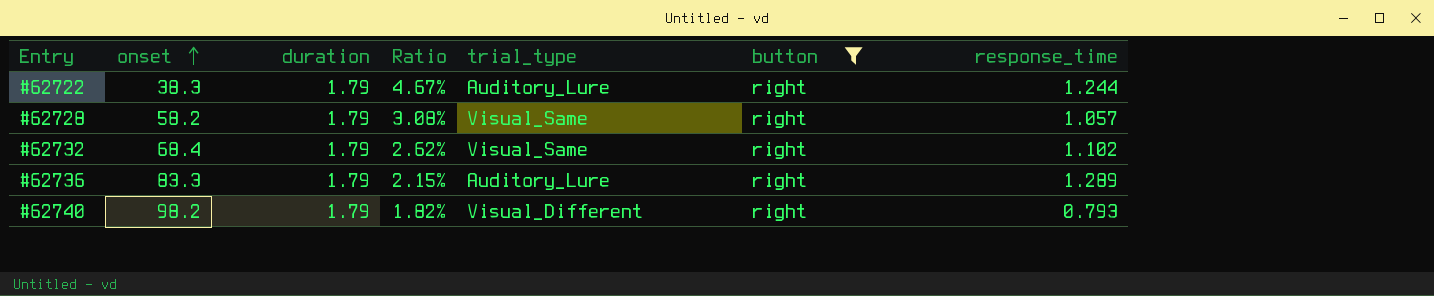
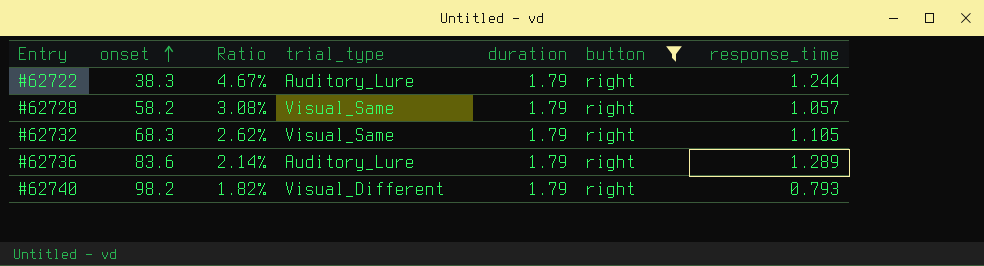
column duration | position: 3 -> 5
#62732 | onset: 68.4 -> 68.3
#62732 | response_time: 1.102 -> 1.105
#62736 | onset: 83.3 -> 83.6
#62736 | Ratio: 2.15% -> 2.14%

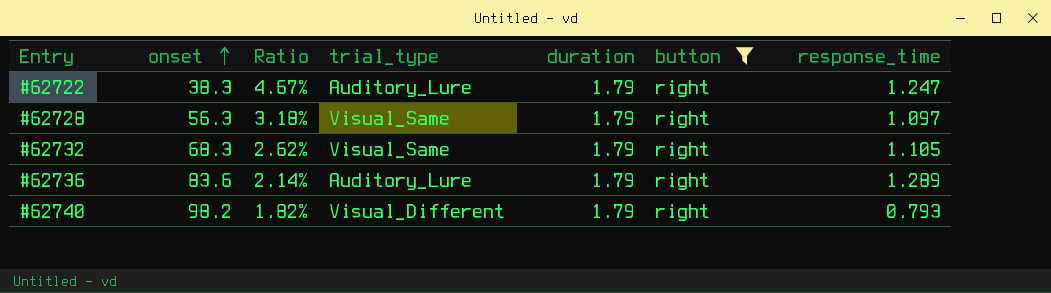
#62722 | response_time: 1.244 -> 1.247
#62728 | onset: 58.2 -> 56.3
#62728 | Ratio: 3.08% -> 3.18%
#62728 | response_time: 1.057 -> 1.097

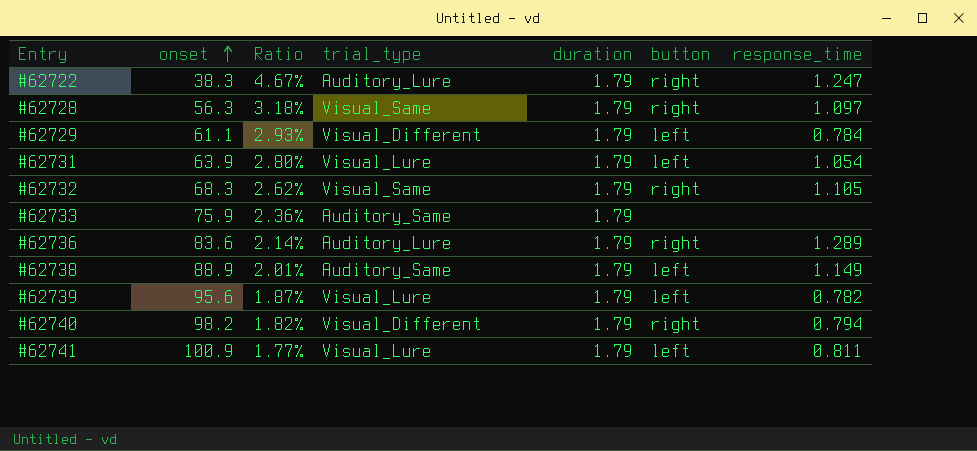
filter: button = right -> none
#62740 | response_time: 0.793 -> 0.794

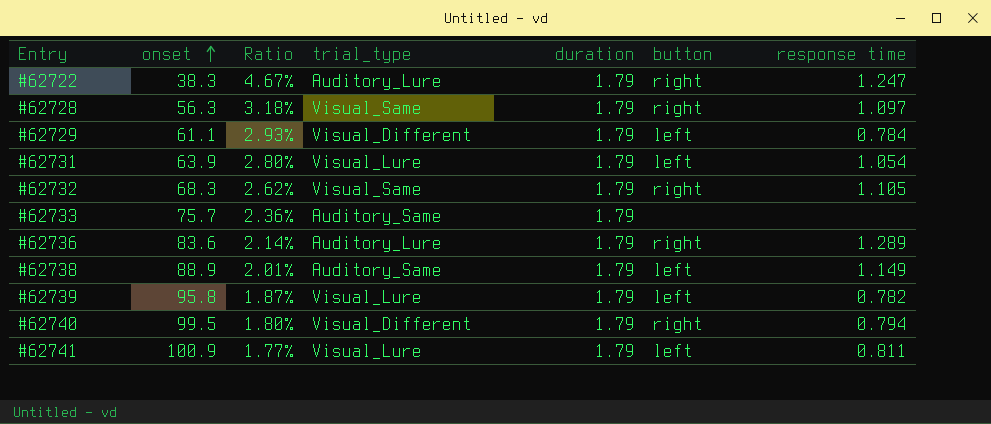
column name: response_time -> response time
#62733 | onset: 75.9 -> 75.7
#62739 | onset: 95.6 -> 95.8
#62740 | onset: 98.2 -> 99.5
#62740 | Ratio: 1.82% -> 1.80%

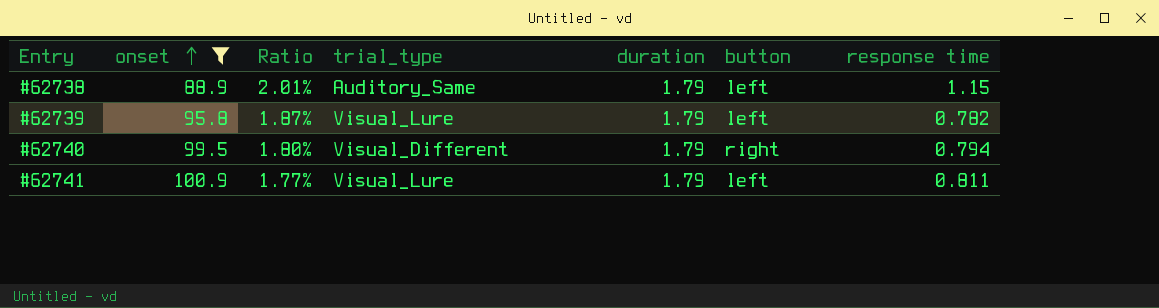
filter: none -> onset >= 88.9
#62738 | response time: 1.149 -> 1.15

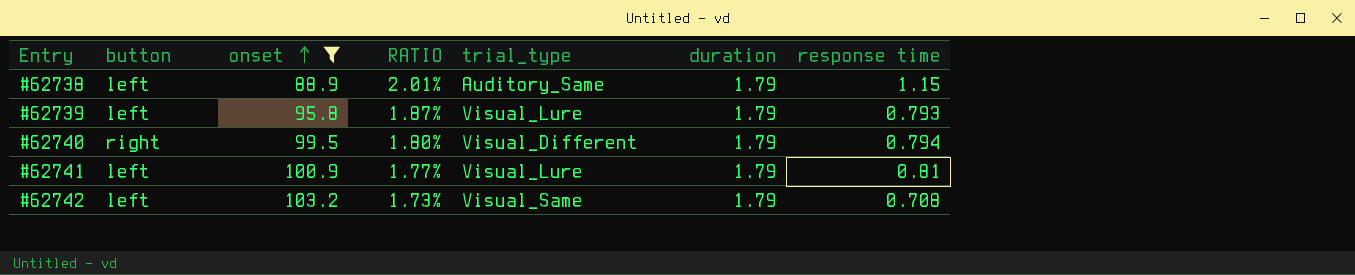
column button | position: 6 -> 2
column name: Ratio -> RATIO
#62739 | response time: 0.782 -> 0.793
#62741 | response time: 0.811 -> 0.81
row #62742: none -> left | 103.2 | 1.73% | Visual_Same | 1.79 | 0.708

